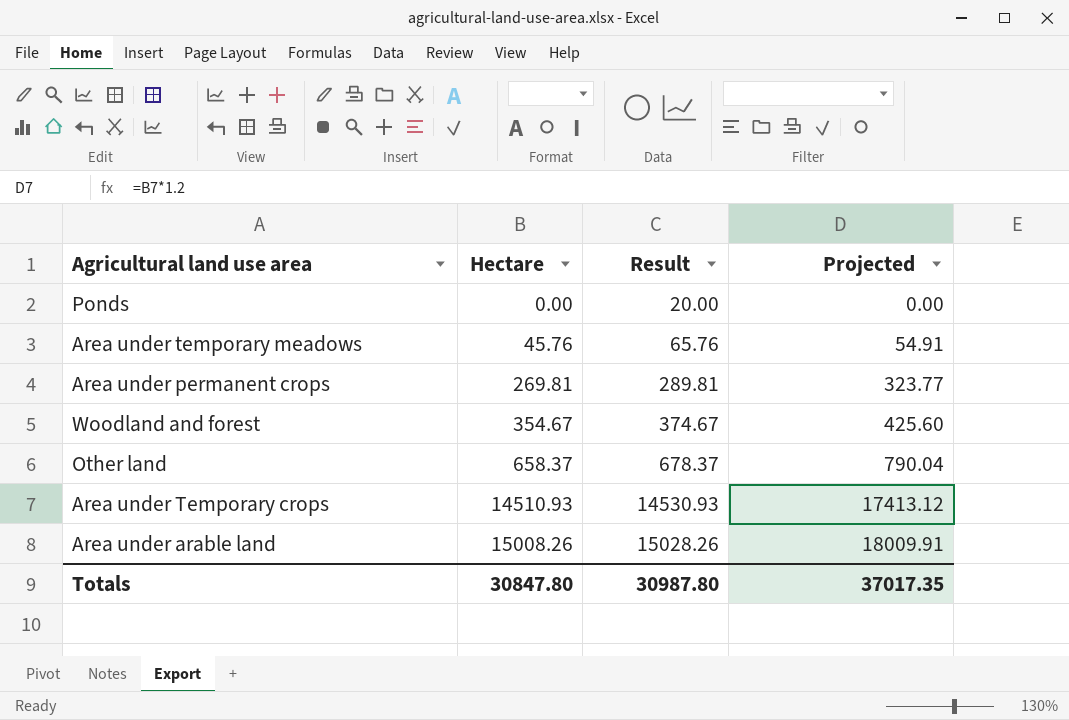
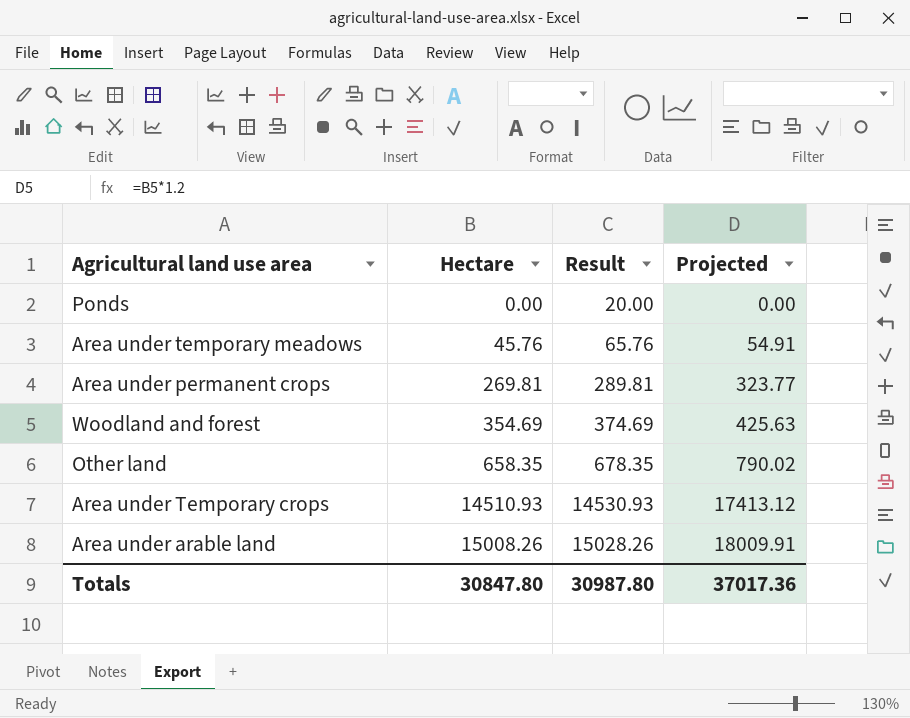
Woodland and forest | Hectare: 354.67 -> 354.69
Woodland and forest | Result: 374.67 -> 374.69
Woodland and forest | Projected: 425.60 -> 425.63
Other land | Hectare: 658.37 -> 658.35
Other land | Result: 678.37 -> 678.35
Other land | Projected: 790.04 -> 790.02
Totals | Projected: 37017.35 -> 37017.36

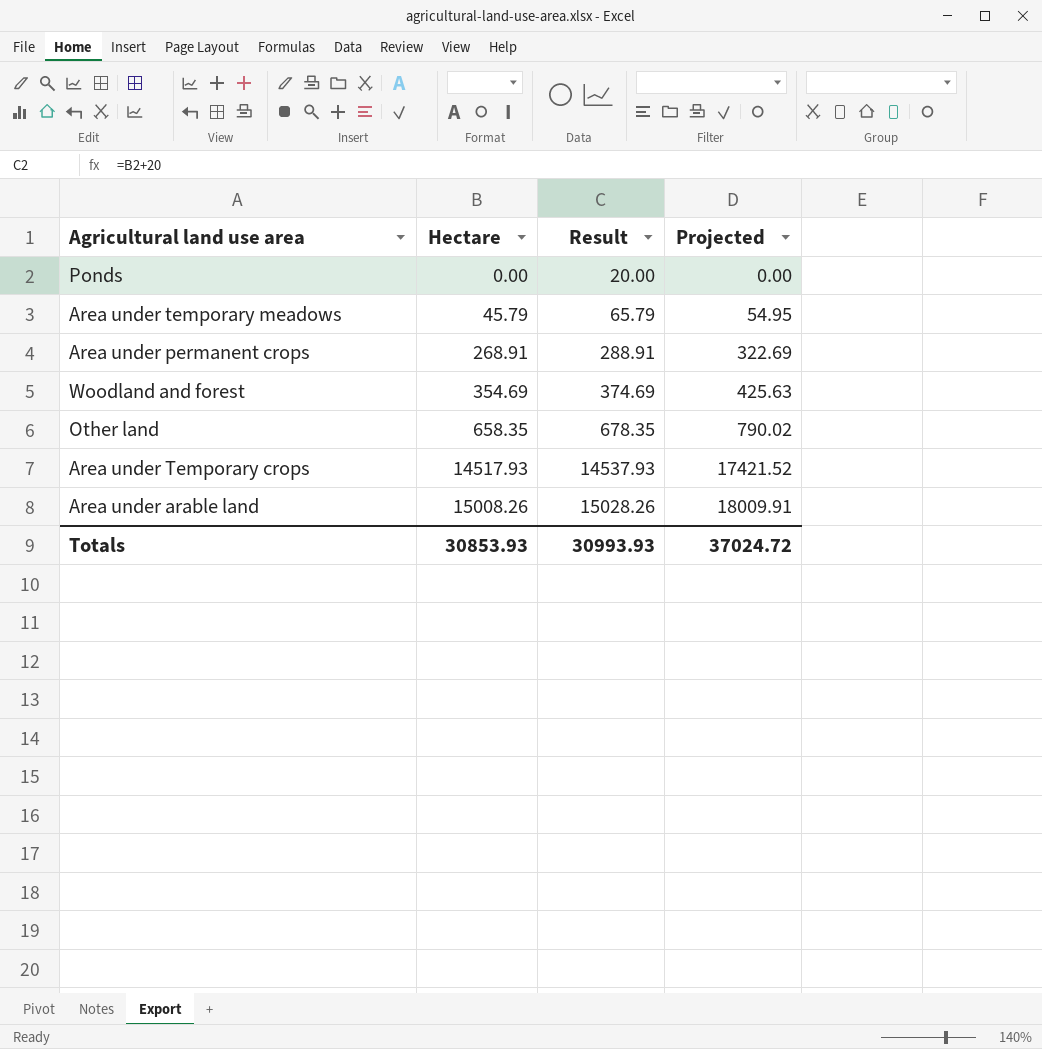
Area under temporary meadows | Hectare: 45.76 -> 45.79
Area under temporary meadows | Result: 65.76 -> 65.79
Area under temporary meadows | Projected: 54.91 -> 54.95
Area under permanent crops | Hectare: 269.81 -> 268.91
Area under permanent crops | Result: 289.81 -> 288.91
Area under permanent crops | Projected: 323.77 -> 322.69
Area under Temporary crops | Hectare: 14510.93 -> 14517.93
Area under Temporary crops | Result: 14530.93 -> 14537.93
Area under Temporary crops | Projected: 17413.12 -> 17421.52
Totals | Hectare: 30847.80 -> 30853.93
Totals | Result: 30987.80 -> 30993.93
Totals | Projected: 37017.36 -> 37024.72

